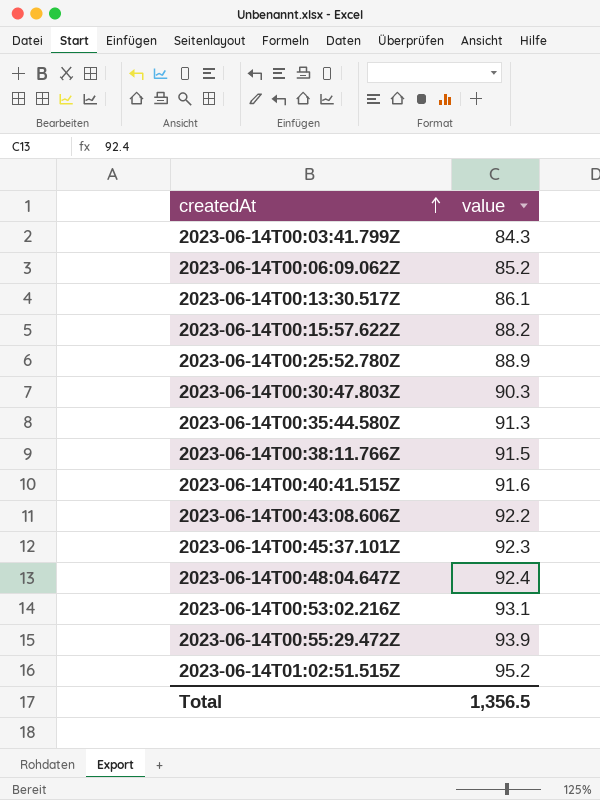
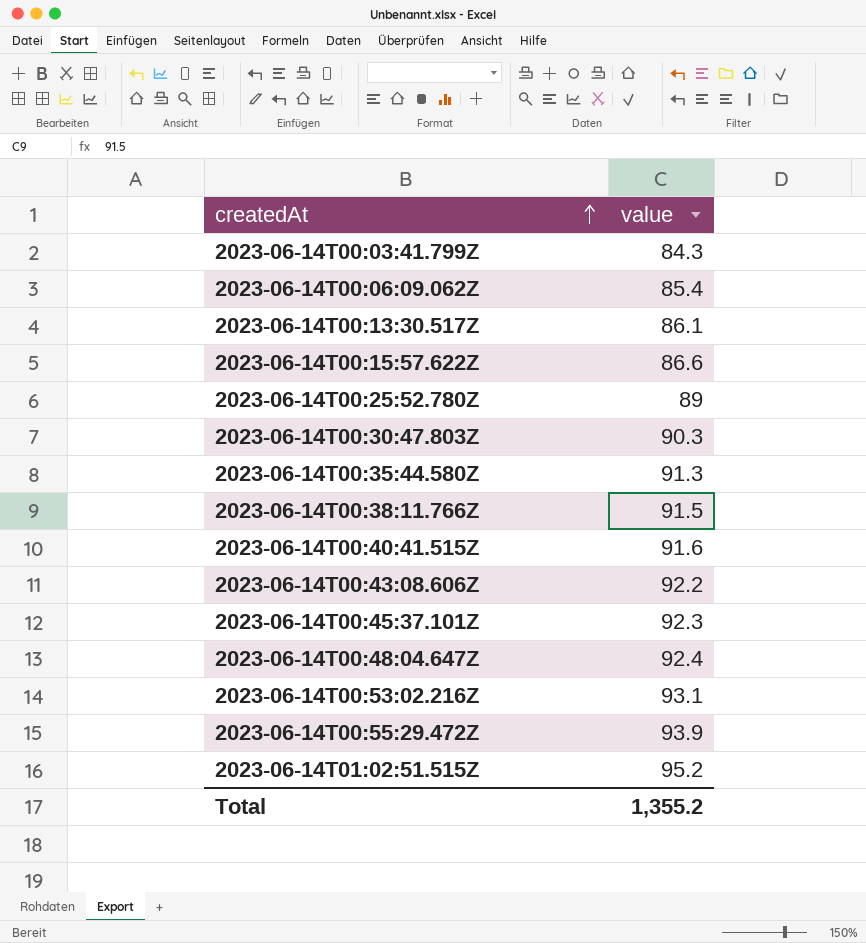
2023-06-14T00:06:09.062Z | value: 85.2 -> 85.4
2023-06-14T00:15:57.622Z | value: 88.2 -> 86.6
2023-06-14T00:25:52.780Z | value: 88.9 -> 89
Total | value: 1,356.5 -> 1,355.2

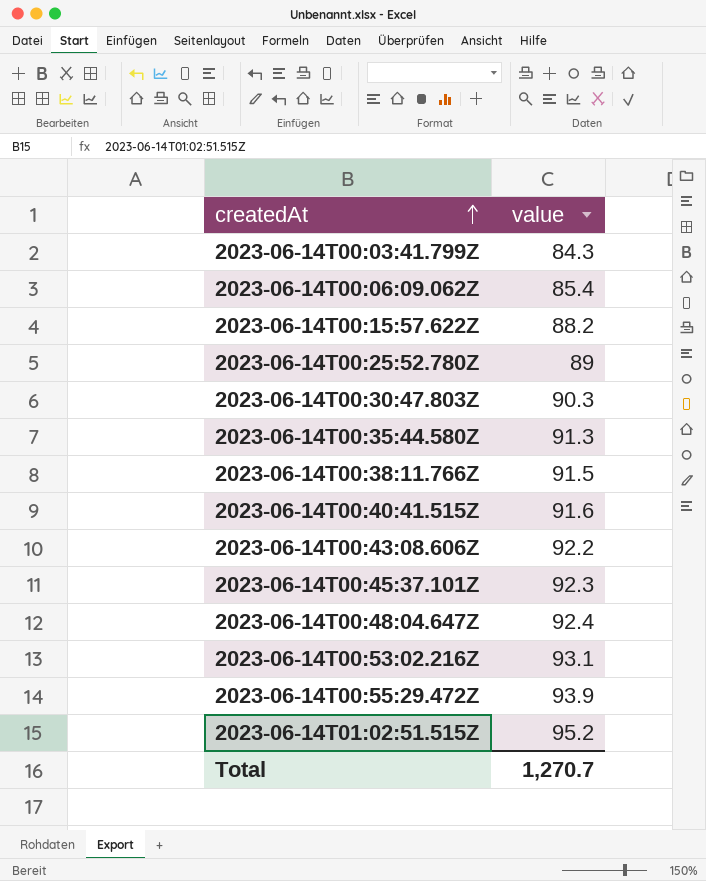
row 2023-06-14T00:13:30.517Z: 86.1 -> none
2023-06-14T00:15:57.622Z | value: 86.6 -> 88.2
Total | value: 1,355.2 -> 1,270.7

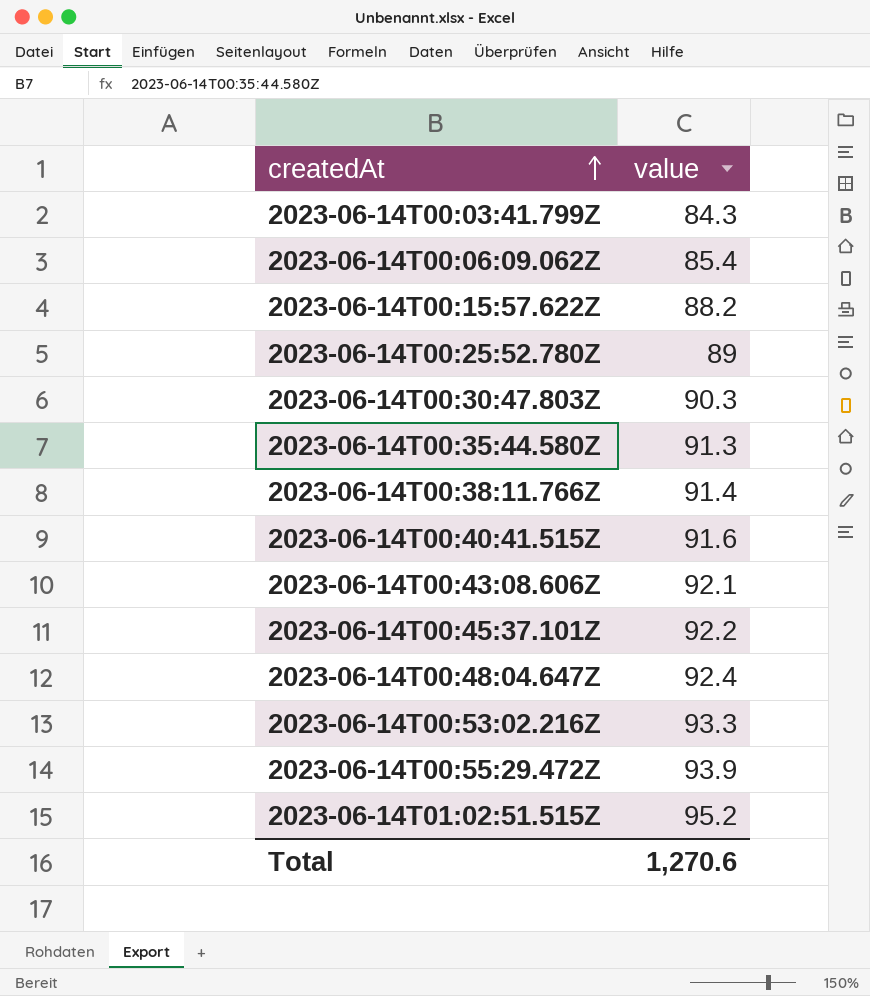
2023-06-14T00:38:11.766Z | value: 91.5 -> 91.4
2023-06-14T00:43:08.606Z | value: 92.2 -> 92.1
2023-06-14T00:45:37.101Z | value: 92.3 -> 92.2
2023-06-14T00:53:02.216Z | value: 93.1 -> 93.3
Total | value: 1,270.7 -> 1,270.6

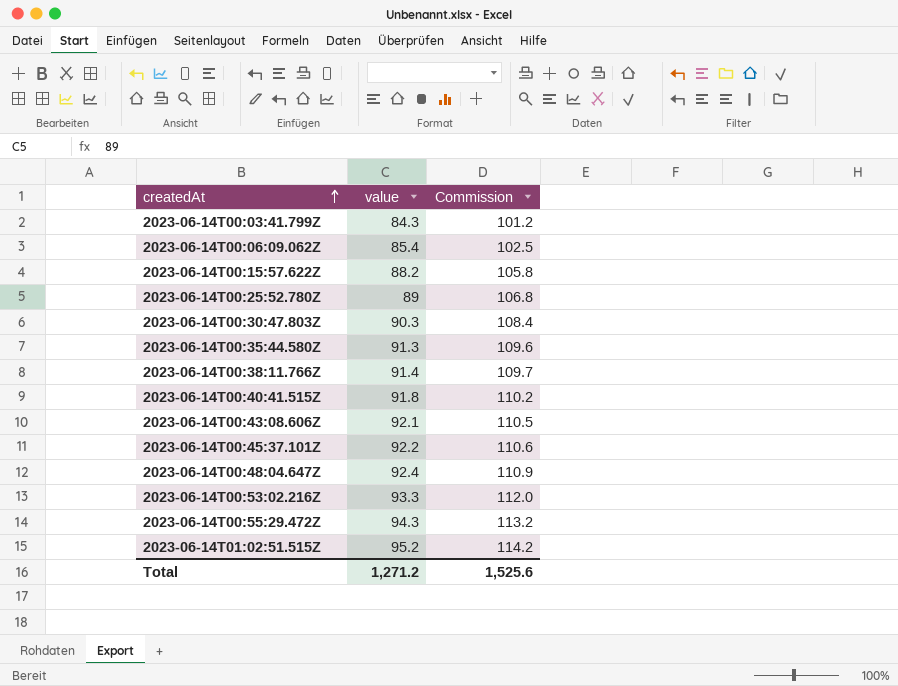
column Commission | formula: none -> [value] * 1.2
2023-06-14T00:40:41.515Z | value: 91.6 -> 91.8
2023-06-14T00:55:29.472Z | value: 93.9 -> 94.3
Total | value: 1,270.6 -> 1,271.2

